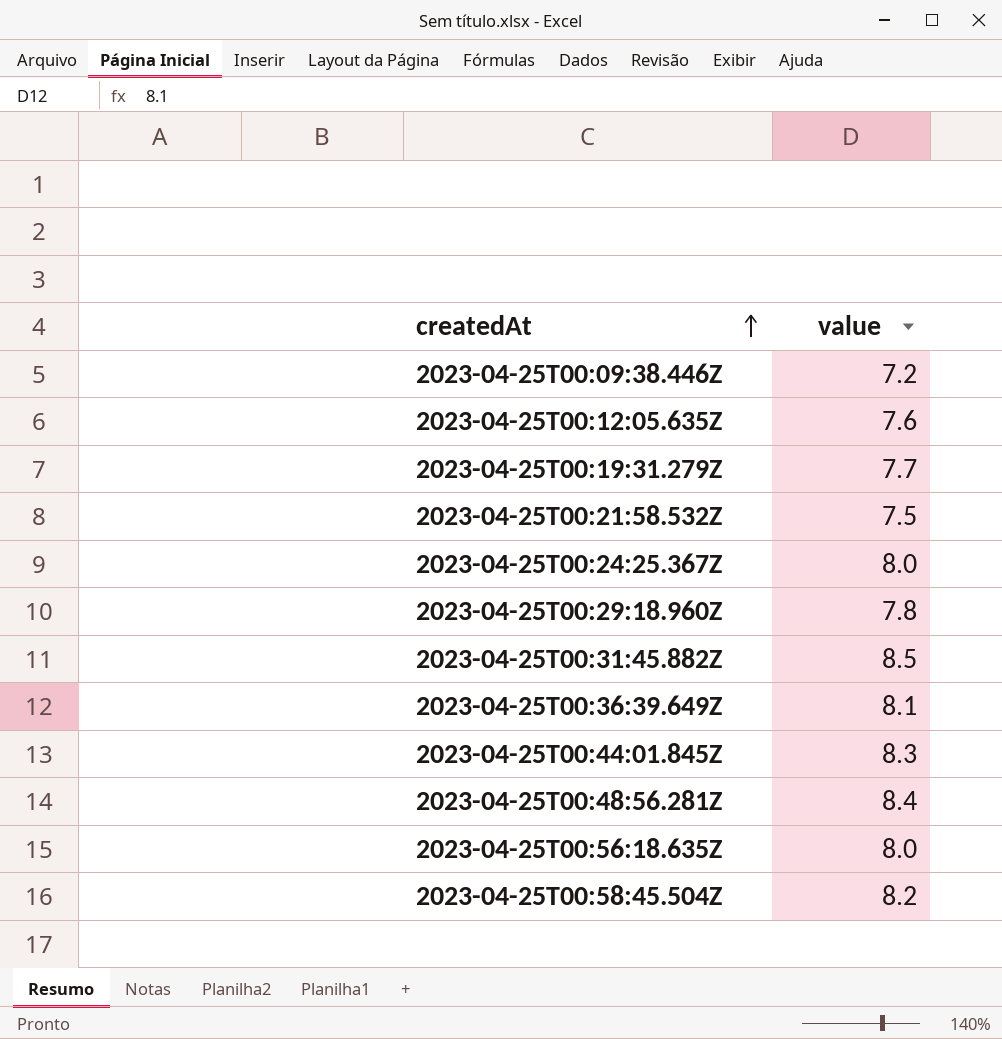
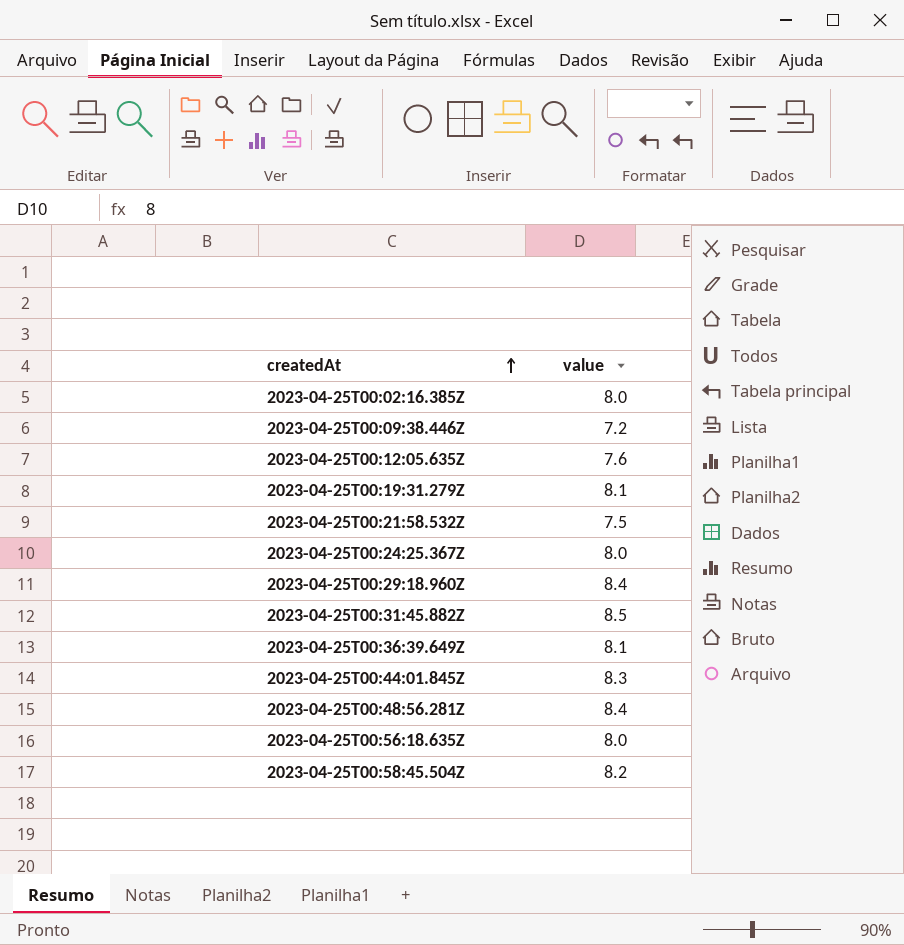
row 2023-04-25T00:02:16.385Z: none -> 8.0
2023-04-25T00:19:31.279Z | value: 7.7 -> 8.1
2023-04-25T00:29:18.960Z | value: 7.8 -> 8.4

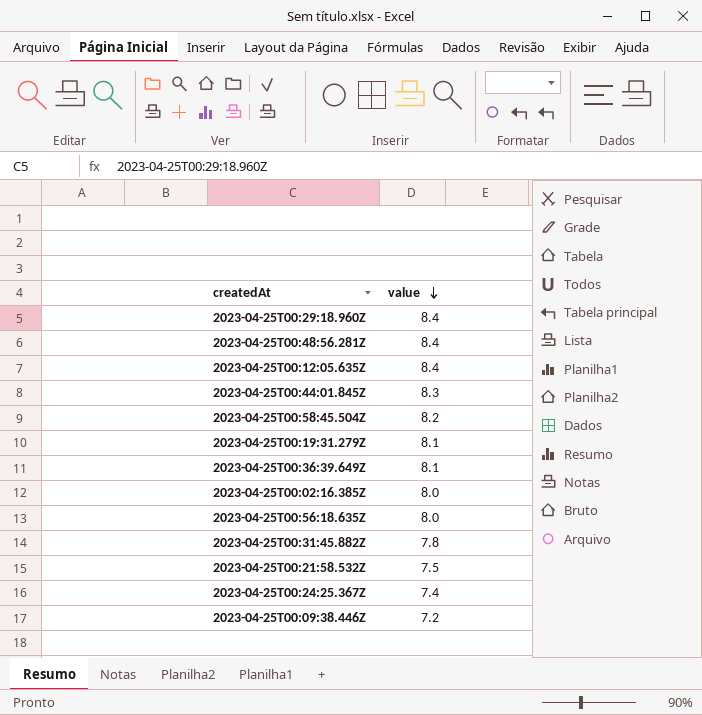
row order: createdAt ascending -> value descending
2023-04-25T00:12:05.635Z | value: 7.6 -> 8.4
2023-04-25T00:31:45.882Z | value: 8.5 -> 7.8
2023-04-25T00:24:25.367Z | value: 8.0 -> 7.4

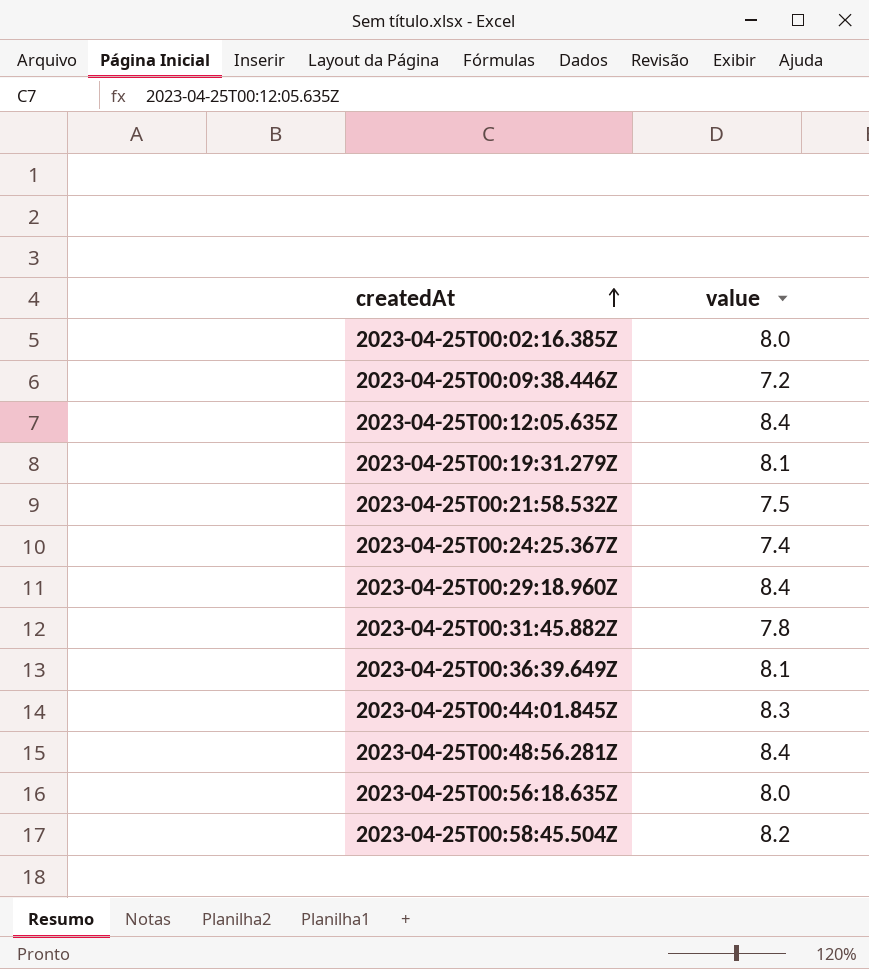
row order: value descending -> createdAt ascending

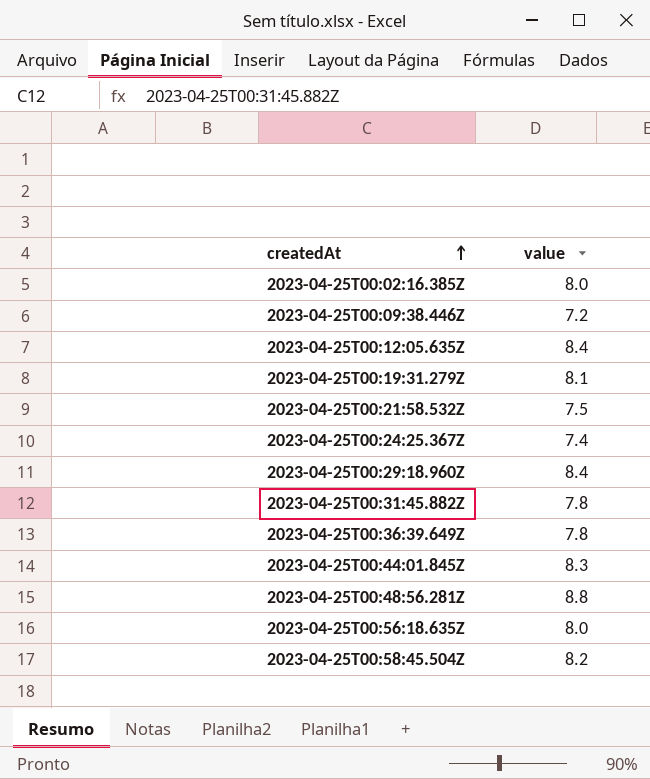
2023-04-25T00:36:39.649Z | value: 8.1 -> 7.8
2023-04-25T00:48:56.281Z | value: 8.4 -> 8.8

